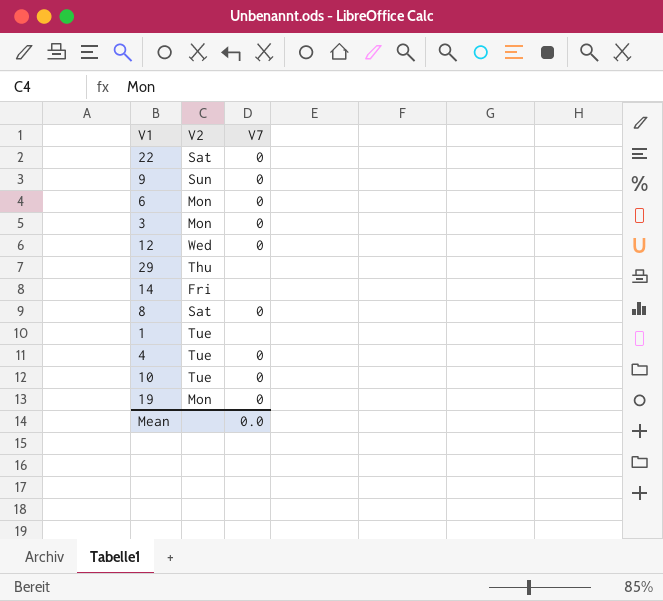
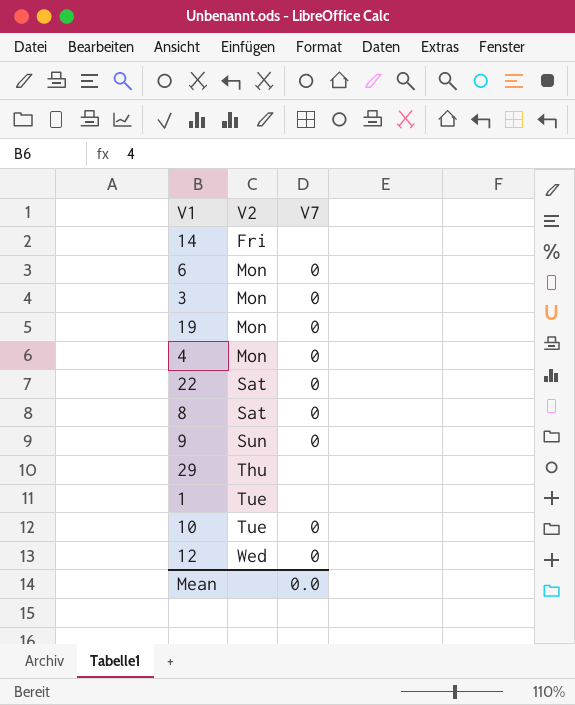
row order: none -> V2 ascending
4 | V2: Tue -> Mon

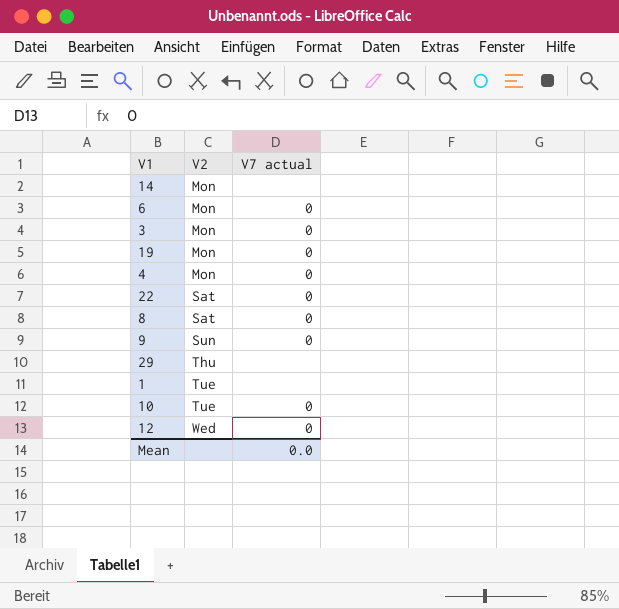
column name: V7 -> V7 actual
14 | V2: Fri -> Mon

